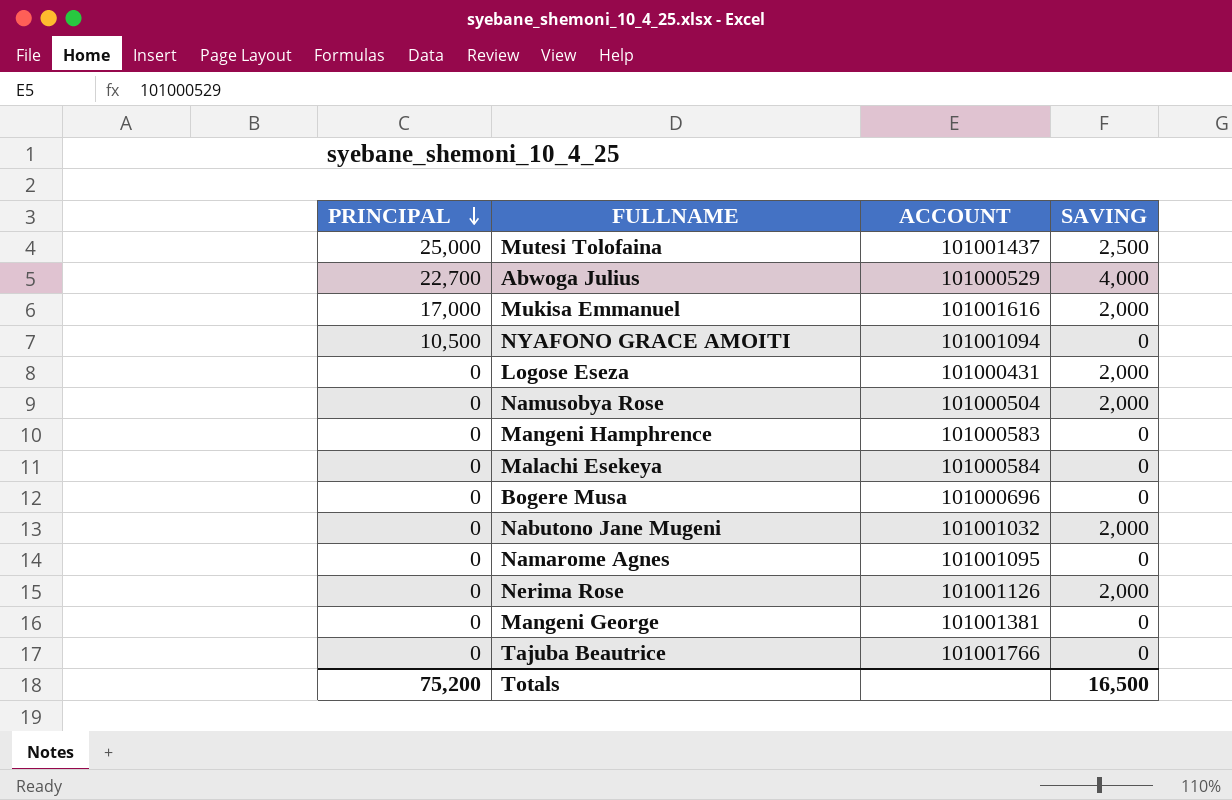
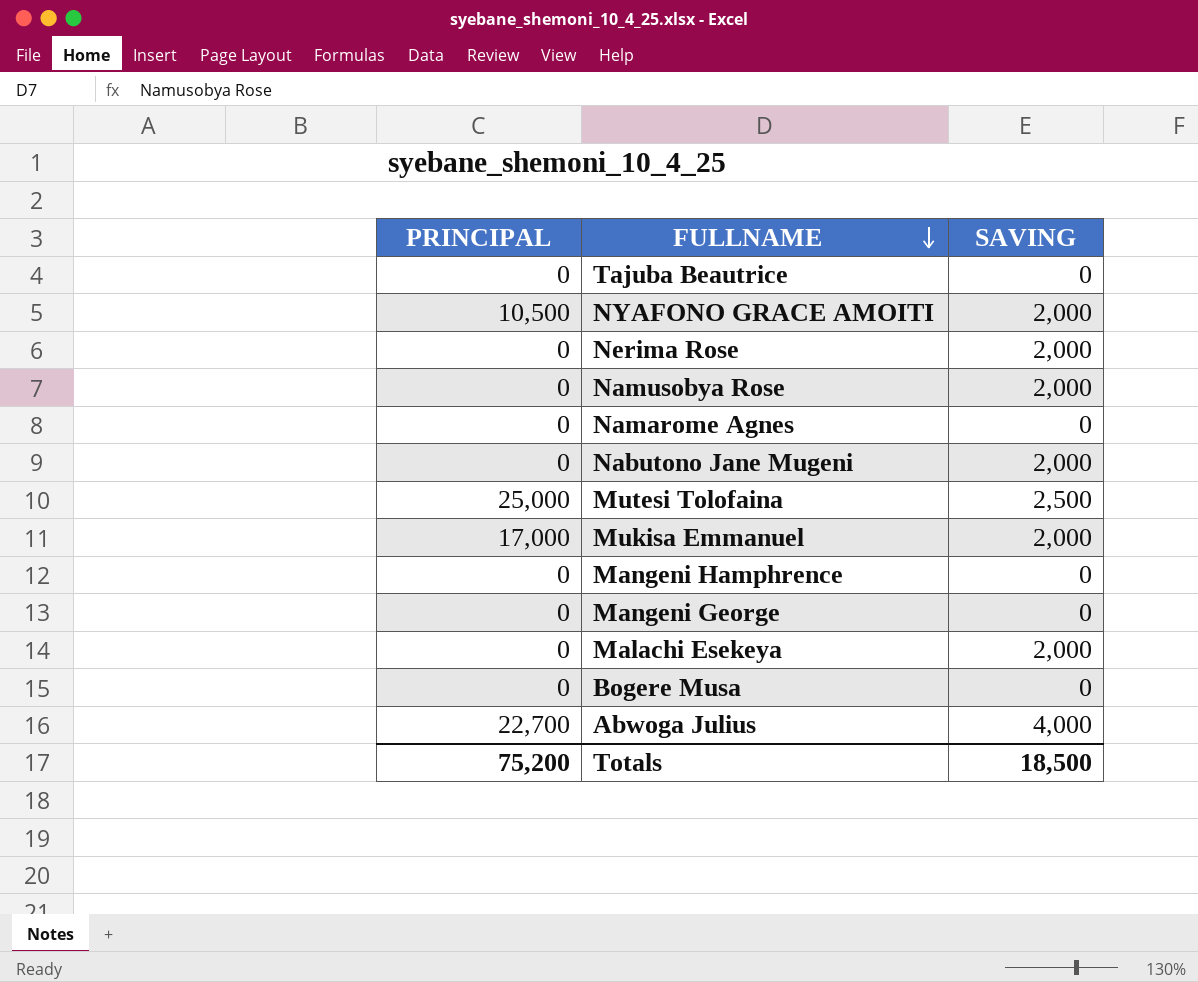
row order: PRINCIPAL descending -> FULLNAME descending
column ACCOUNT | position: 3 -> none
row Logose Eseza: 0 | 101000431 | 2,000 -> none
NYAFONO GRACE AMOITI | SAVING: 0 -> 2,000
Malachi Esekeya | SAVING: 0 -> 2,000
Totals | SAVING: 16,500 -> 18,500

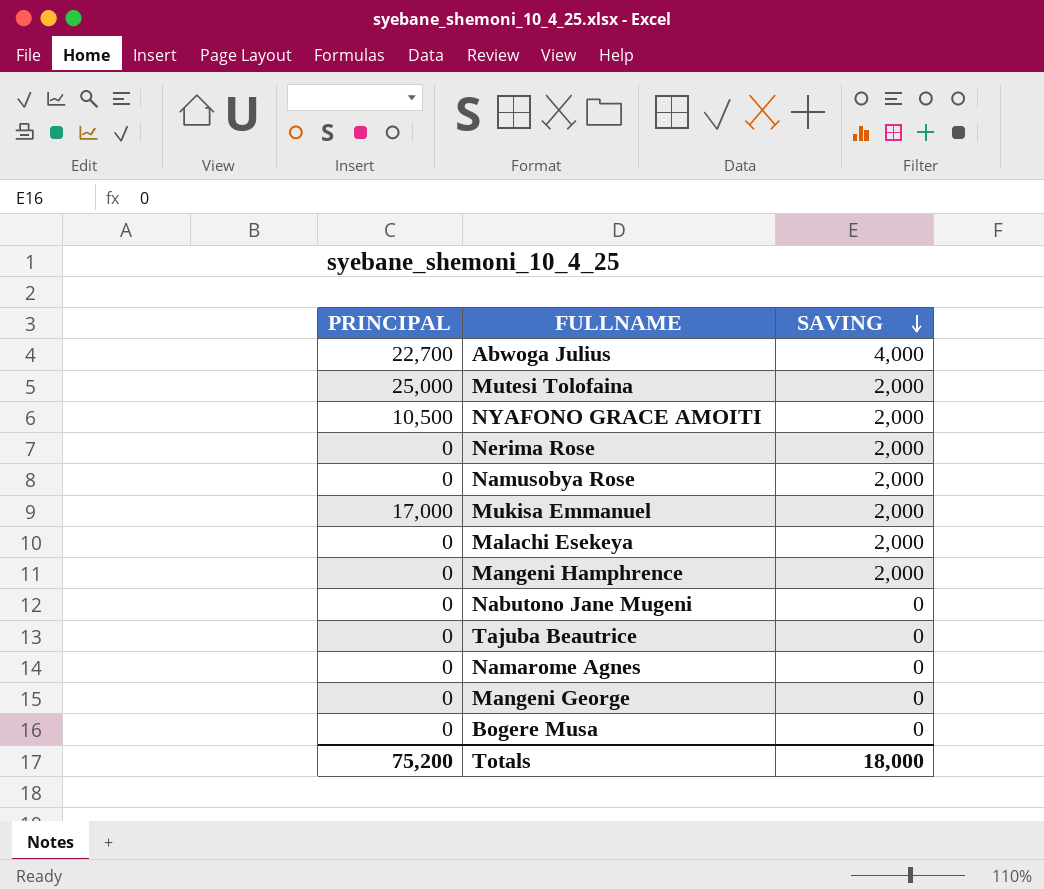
row order: FULLNAME descending -> SAVING descending
Mutesi Tolofaina | SAVING: 2,500 -> 2,000
Mangeni Hamphrence | SAVING: 0 -> 2,000
Nabutono Jane Mugeni | SAVING: 2,000 -> 0
Totals | SAVING: 18,500 -> 18,000

